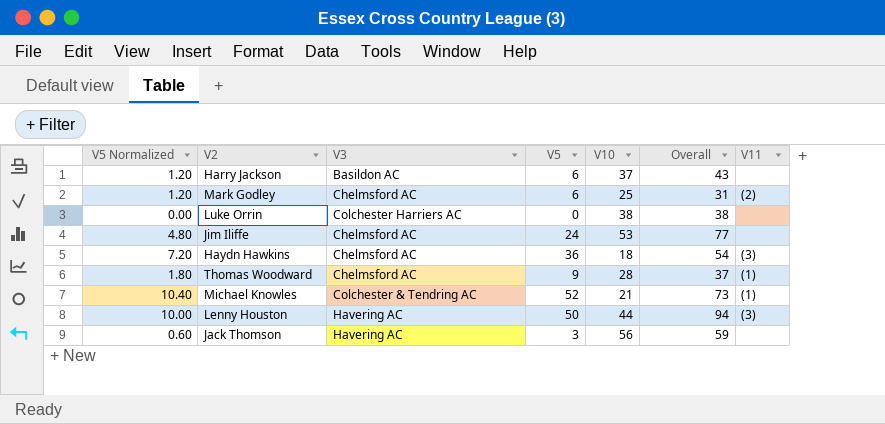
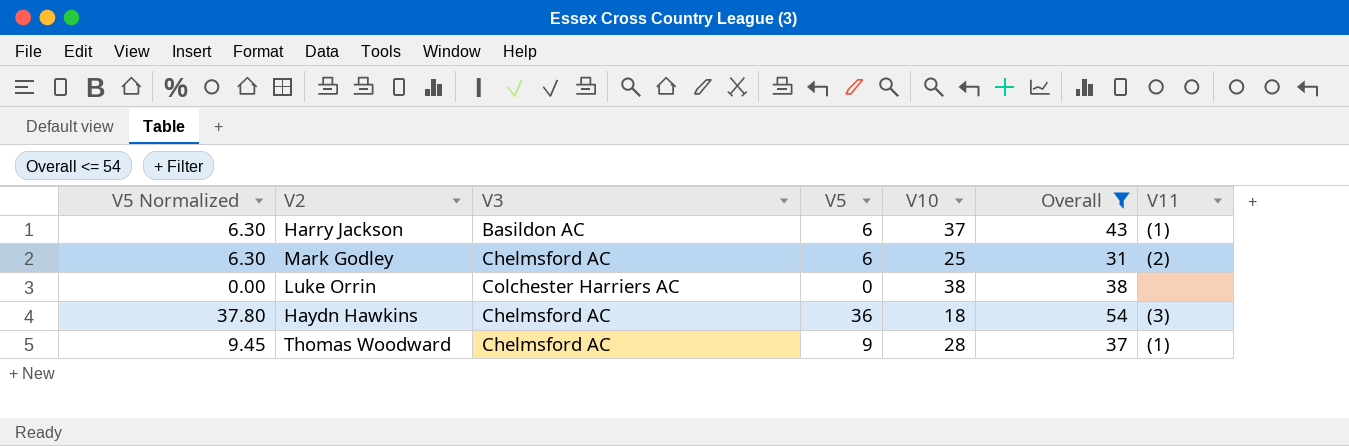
filter: none -> Overall <= 54
column V5 Normalized | formula: [V5] * 0.2 -> [V5] * 1.05
Harry Jackson | V11: none -> (1)

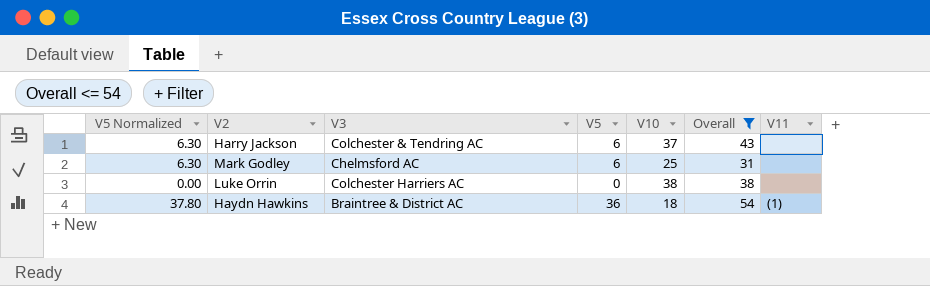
row Thomas Woodward: 9.45 | Chelmsford AC | 9 | 28 | 37 | (1) -> none
Harry Jackson | V3: Basildon AC -> Colchester & Tendring AC
Harry Jackson | V11: (1) -> none
Mark Godley | V11: (2) -> none
Haydn Hawkins | V3: Chelmsford AC -> Braintree & District AC
Haydn Hawkins | V11: (3) -> (1)

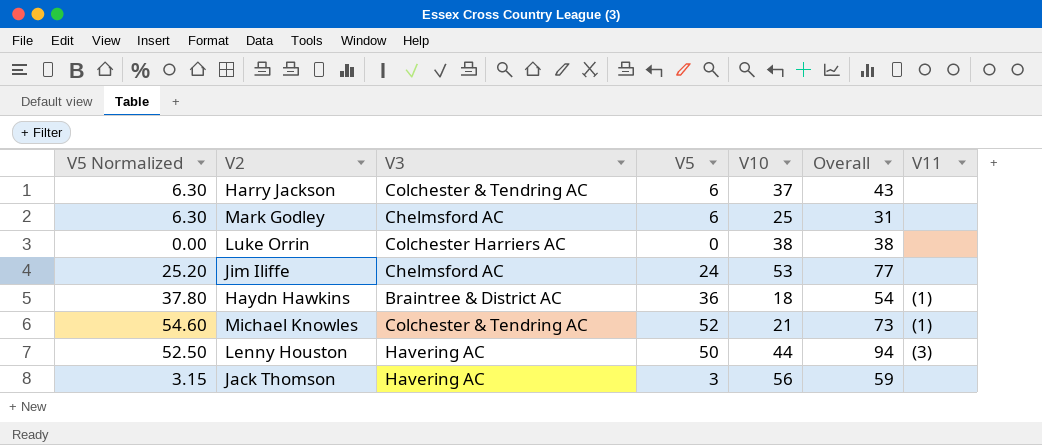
filter: Overall <= 54 -> none

